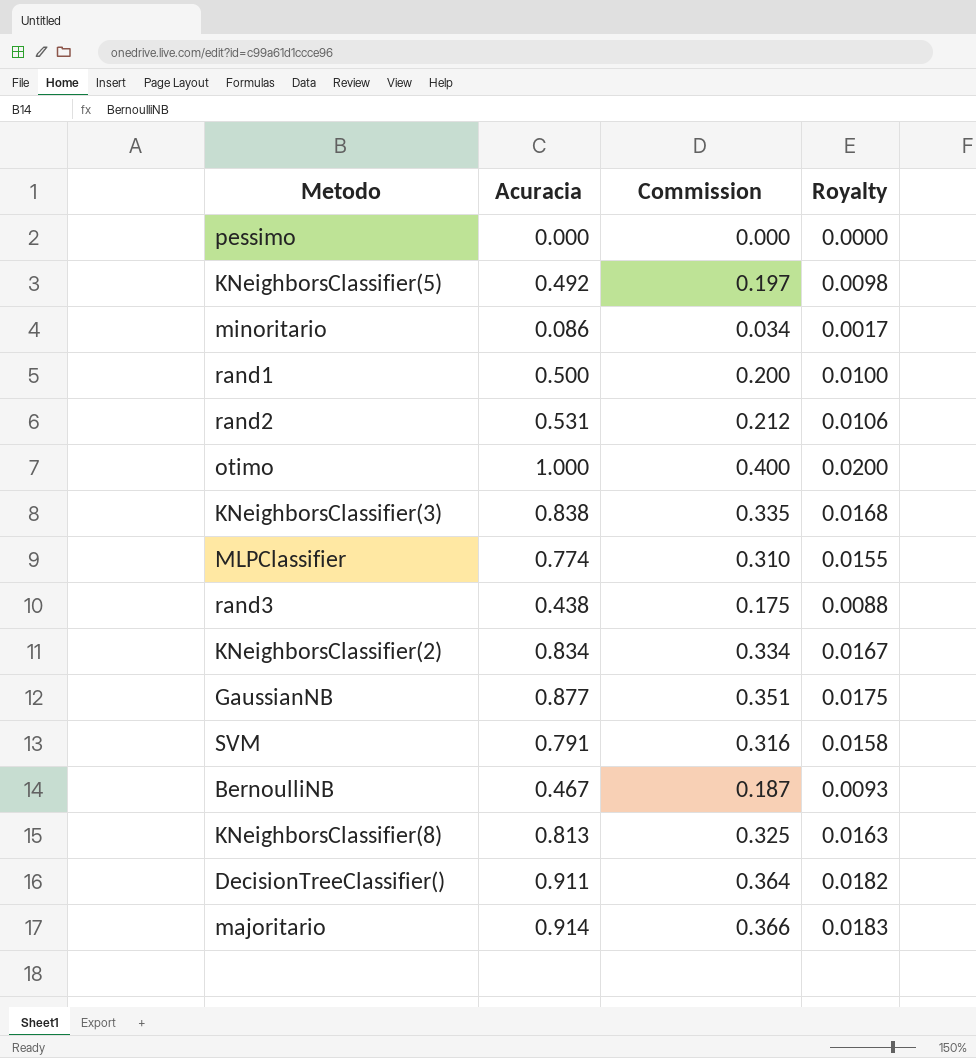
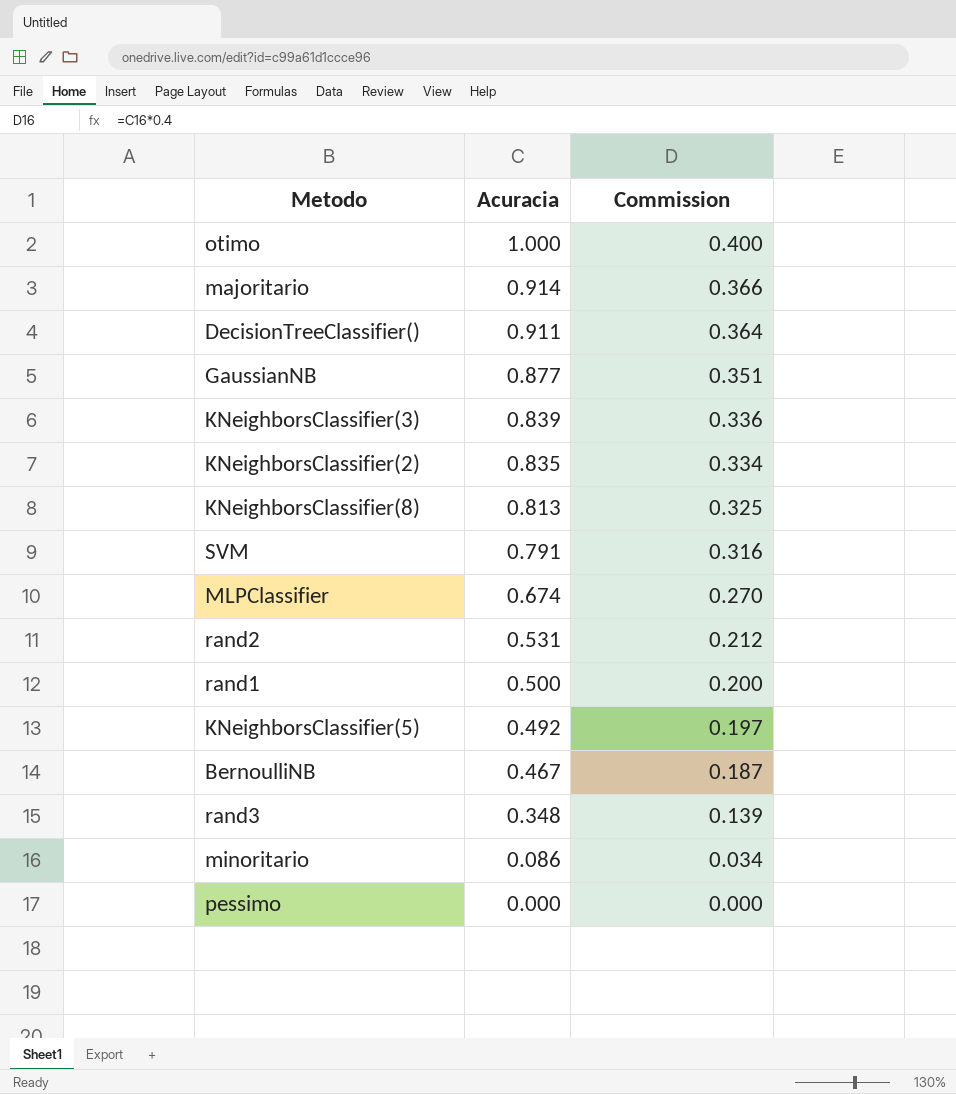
row order: none -> Acuracia descending
column Royalty | formula: [Acuracia] * 0.02 -> none
KNeighborsClassifier(3) | Acuracia: 0.838 -> 0.839
KNeighborsClassifier(3) | Commission: 0.335 -> 0.336
KNeighborsClassifier(2) | Acuracia: 0.834 -> 0.835
MLPClassifier | Acuracia: 0.774 -> 0.674
MLPClassifier | Commission: 0.310 -> 0.270
rand3 | Acuracia: 0.438 -> 0.348
rand3 | Commission: 0.175 -> 0.139

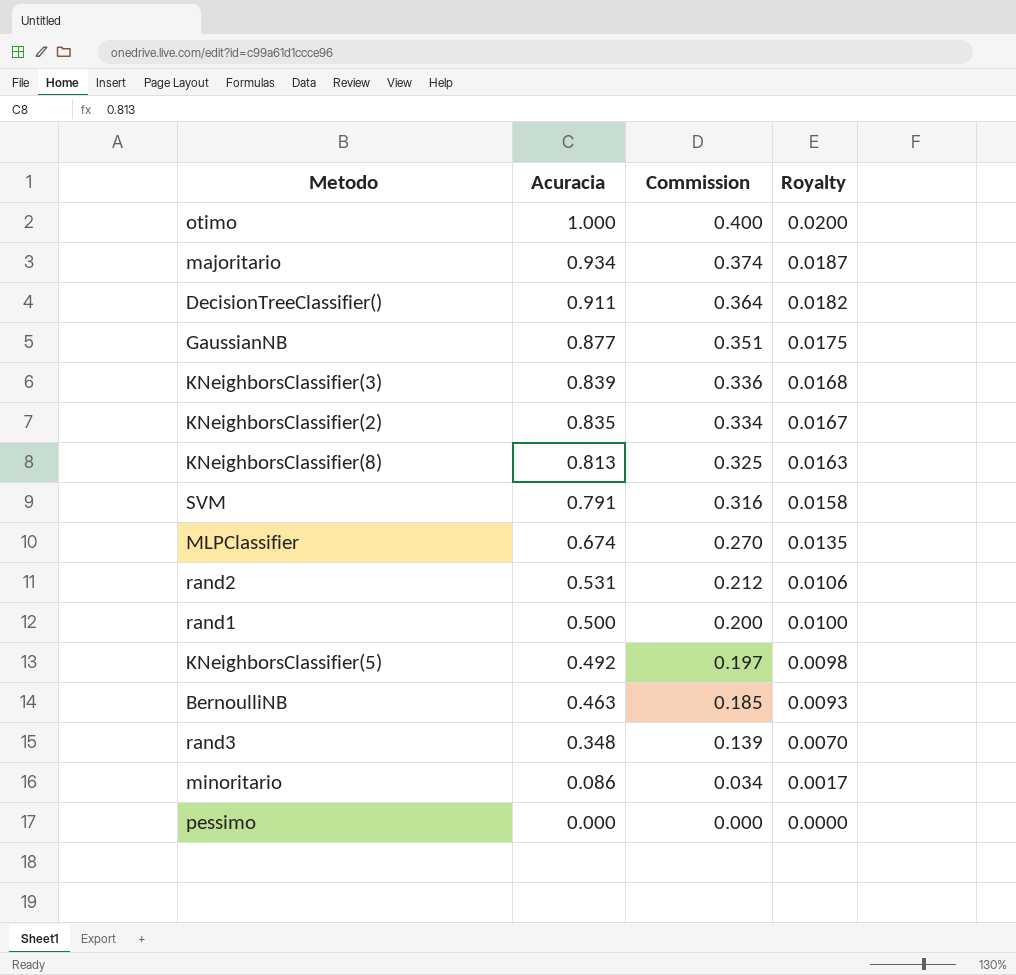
column Royalty | formula: none -> [Acuracia] * 0.02
majoritario | Acuracia: 0.914 -> 0.934
majoritario | Commission: 0.366 -> 0.374
BernoulliNB | Acuracia: 0.467 -> 0.463
BernoulliNB | Commission: 0.187 -> 0.185

